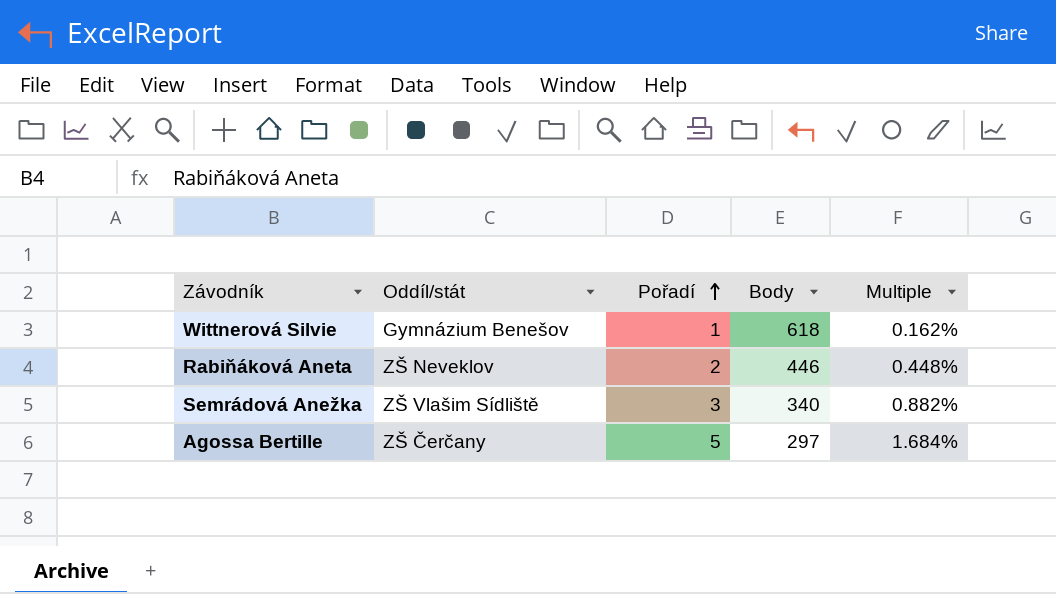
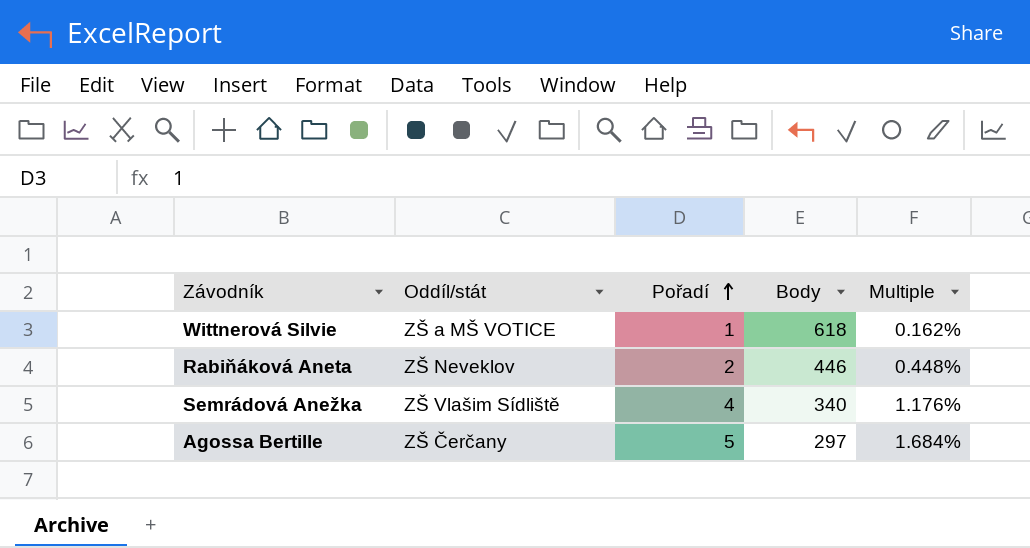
Wittnerová Silvie | Oddíl/stát: Gymnázium Benešov -> ZŠ a MŠ VOTICE
Semrádová Anežka | Pořadí: 3 -> 4
Semrádová Anežka | Multiple: 0.882% -> 1.176%

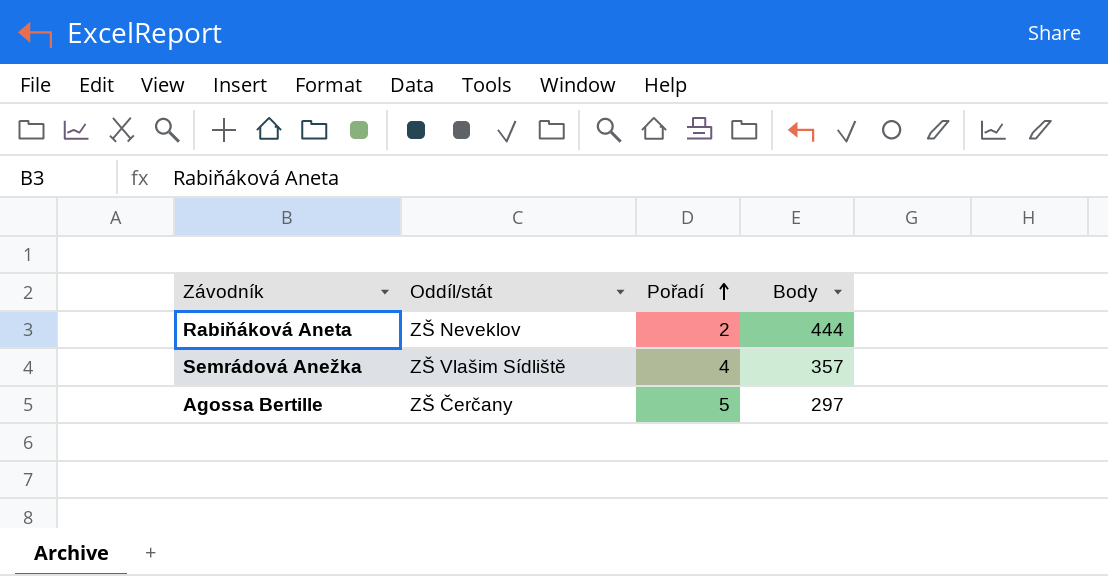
column Multiple | formula: [Pořadí] / [Body] -> none
row Wittnerová Silvie: ZŠ a MŠ VOTICE | 1 | 618 | 0.162% -> none
Rabiňáková Aneta | Body: 446 -> 444
Semrádová Anežka | Body: 340 -> 357

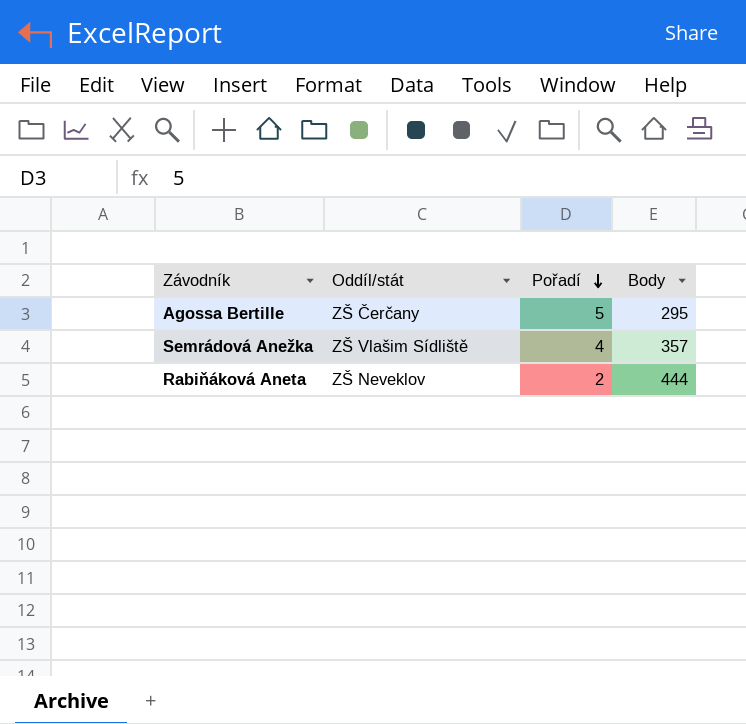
row order: Pořadí ascending -> Pořadí descending
Agossa Bertille | Body: 297 -> 295

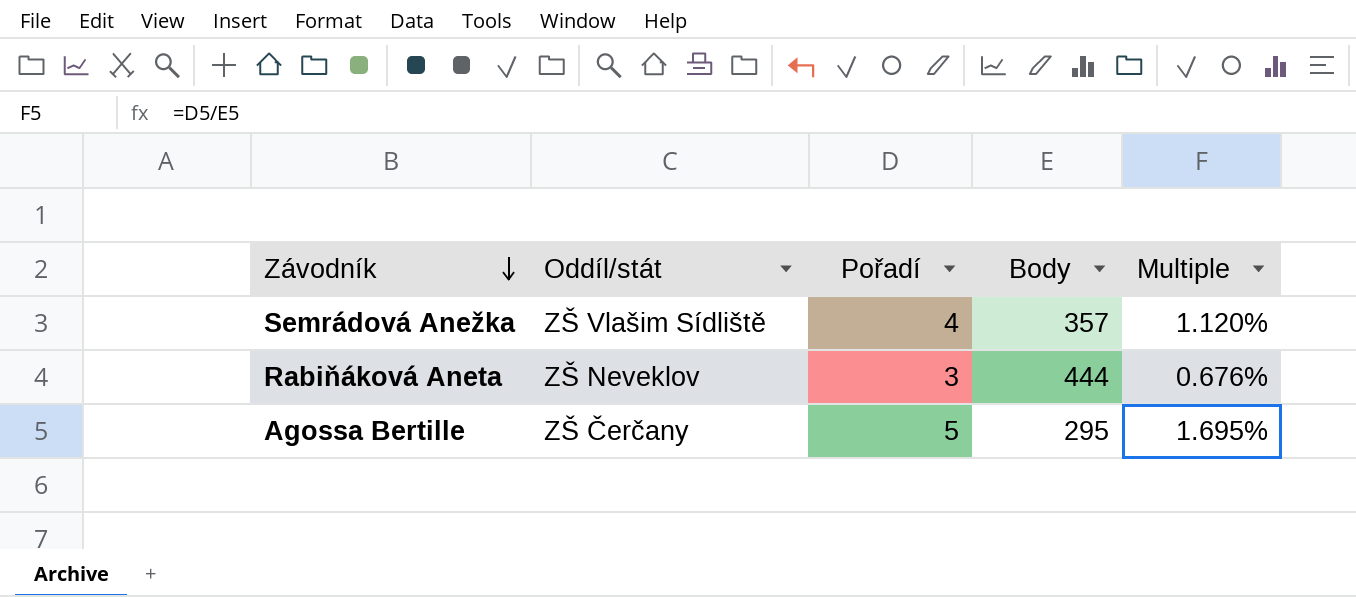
row order: Pořadí descending -> Závodník descending
column Multiple | formula: none -> [Pořadí] / [Body]
Rabiňáková Aneta | Pořadí: 2 -> 3

